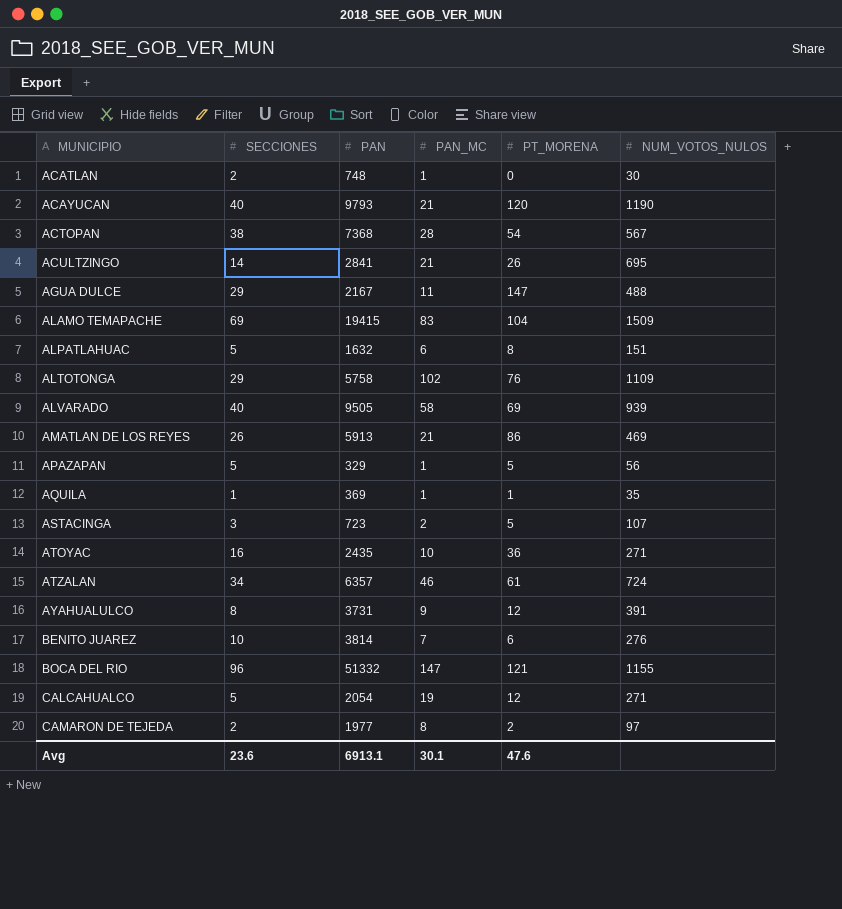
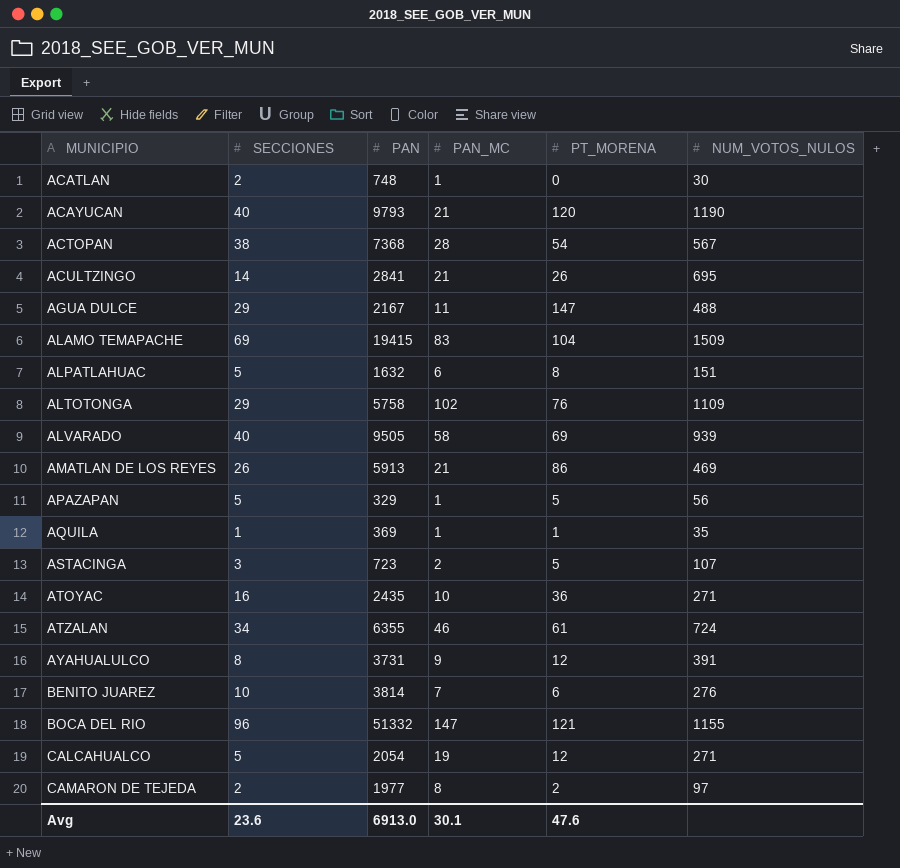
ATZALAN | PAN: 6357 -> 6355
Avg | PAN: 6913.1 -> 6913.0

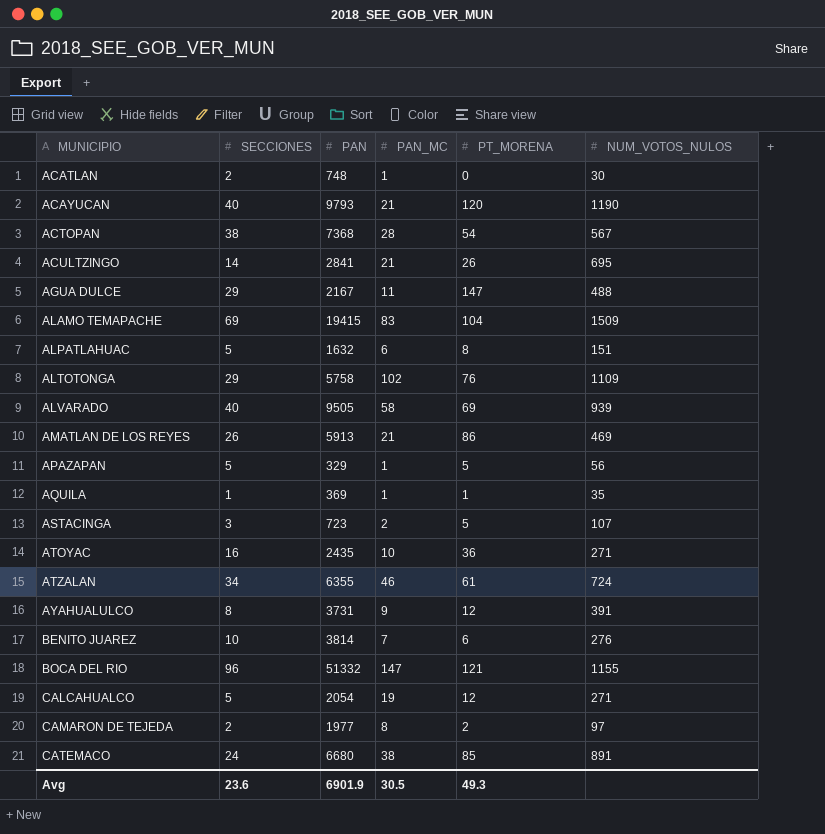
row CATEMACO: none -> 24 | 6680 | 38 | 85 | 891
Avg | PAN: 6913.0 -> 6901.9
Avg | PAN_MC: 30.1 -> 30.5
Avg | PT_MORENA: 47.6 -> 49.3

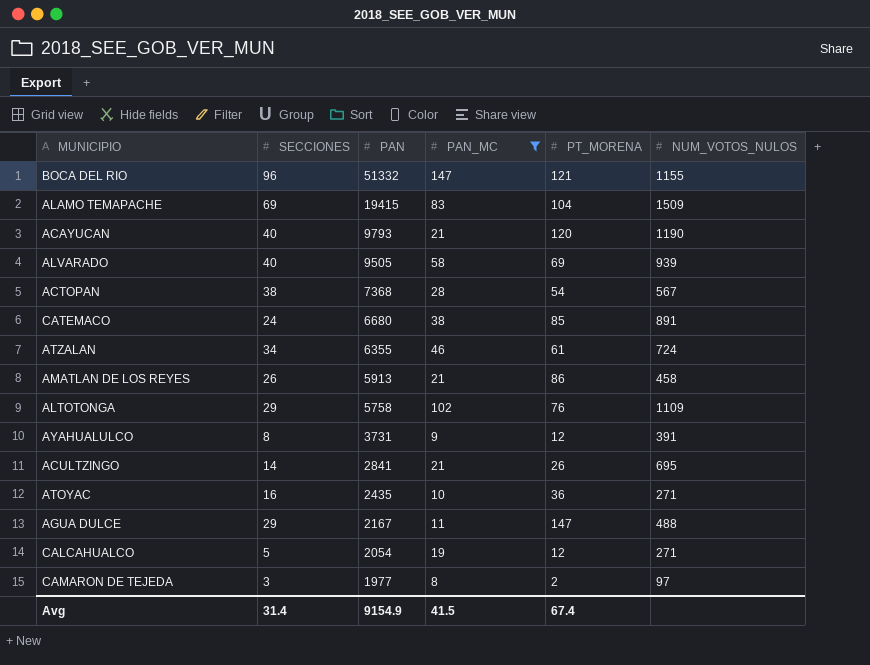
filter: none -> PAN_MC >= 8
row order: MUNICIPIO ascending -> PAN descending
AMATLAN DE LOS REYES | NUM_VOTOS_NULOS: 469 -> 458
CAMARON DE TEJEDA | SECCIONES: 2 -> 3
Avg | SECCIONES: 23.6 -> 31.4
Avg | PAN: 6901.9 -> 9154.9
Avg | PAN_MC: 30.5 -> 41.5
Avg | PT_MORENA: 49.3 -> 67.4

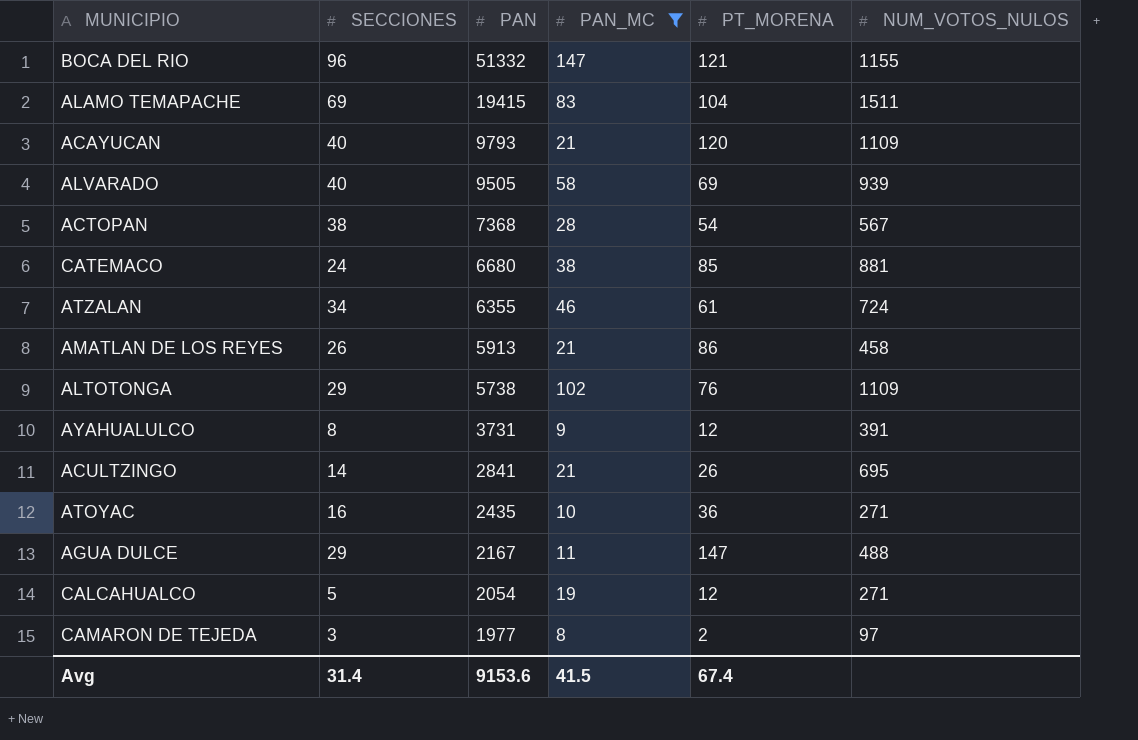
ALAMO TEMAPACHE | NUM_VOTOS_NULOS: 1509 -> 1511
ACAYUCAN | NUM_VOTOS_NULOS: 1190 -> 1109
CATEMACO | NUM_VOTOS_NULOS: 891 -> 881
ALTOTONGA | PAN: 5758 -> 5738
Avg | PAN: 9154.9 -> 9153.6

